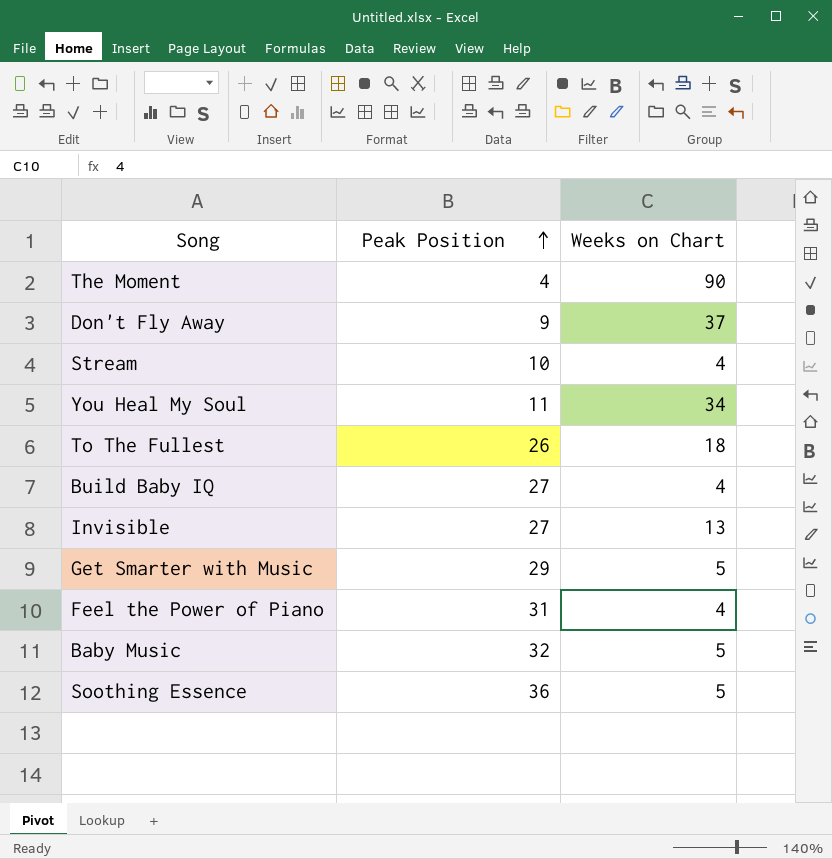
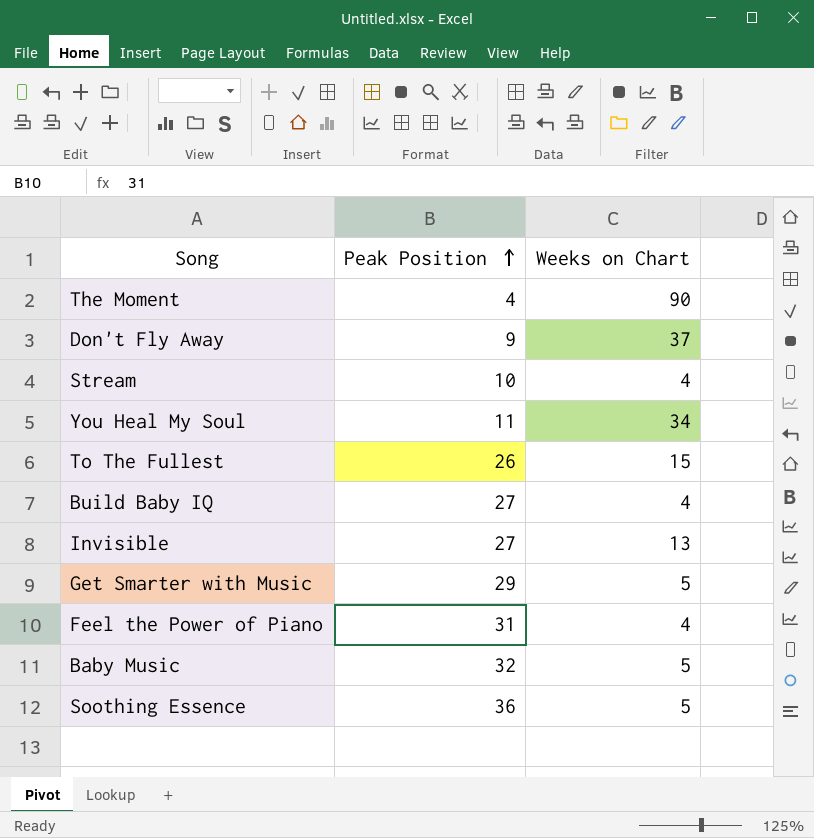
To The Fullest | Weeks on Chart: 18 -> 15

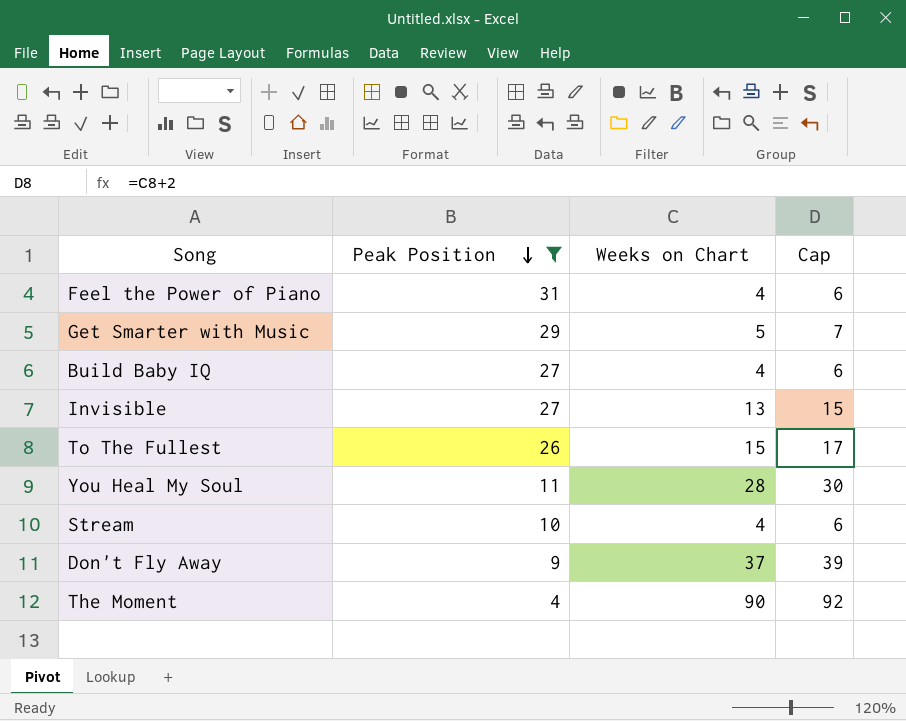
filter: none -> Peak Position <= 31
row order: Peak Position ascending -> Peak Position descending
column Cap | formula: none -> [Weeks on Chart] + 2
You Heal My Soul | Weeks on Chart: 34 -> 28

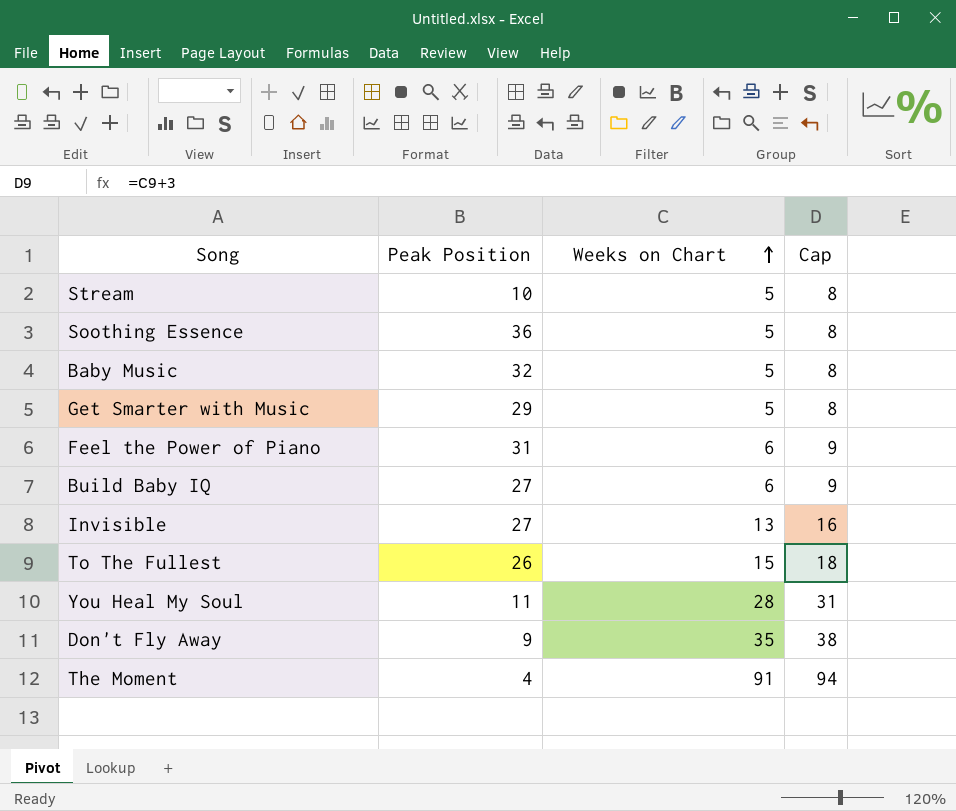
filter: Peak Position <= 31 -> none
row order: Peak Position descending -> Weeks on Chart ascending
column Cap | formula: [Weeks on Chart] + 2 -> [Weeks on Chart] + 3
Stream | Weeks on Chart: 4 -> 5
Feel the Power of Piano | Weeks on Chart: 4 -> 6
Build Baby IQ | Weeks on Chart: 4 -> 6
Don't Fly Away | Weeks on Chart: 37 -> 35
The Moment | Weeks on Chart: 90 -> 91

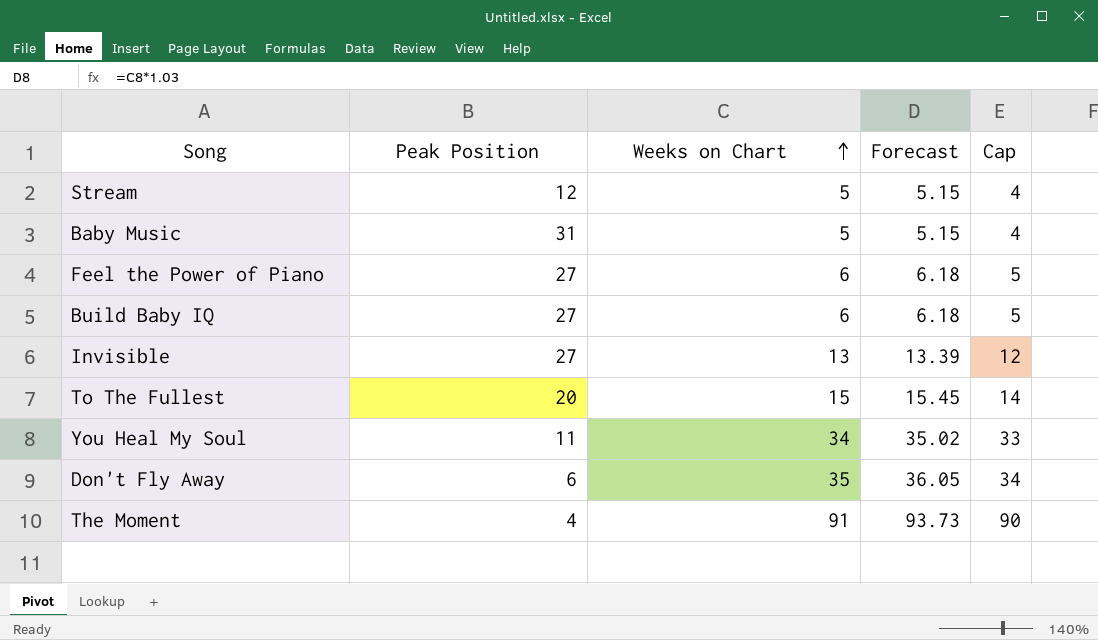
column Forecast | formula: none -> [Weeks on Chart] * 1.03
column Cap | formula: [Weeks on Chart] + 3 -> [Weeks on Chart] - 1
row Soothing Essence: 36 | 5 | 8 -> none
row Get Smarter with Music: 29 | 5 | 8 -> none
Stream | Peak Position: 10 -> 12
Baby Music | Peak Position: 32 -> 31
Feel the Power of Piano | Peak Position: 31 -> 27
To The Fullest | Peak Position: 26 -> 20
You Heal My Soul | Weeks on Chart: 28 -> 34
Don't Fly Away | Peak Position: 9 -> 6

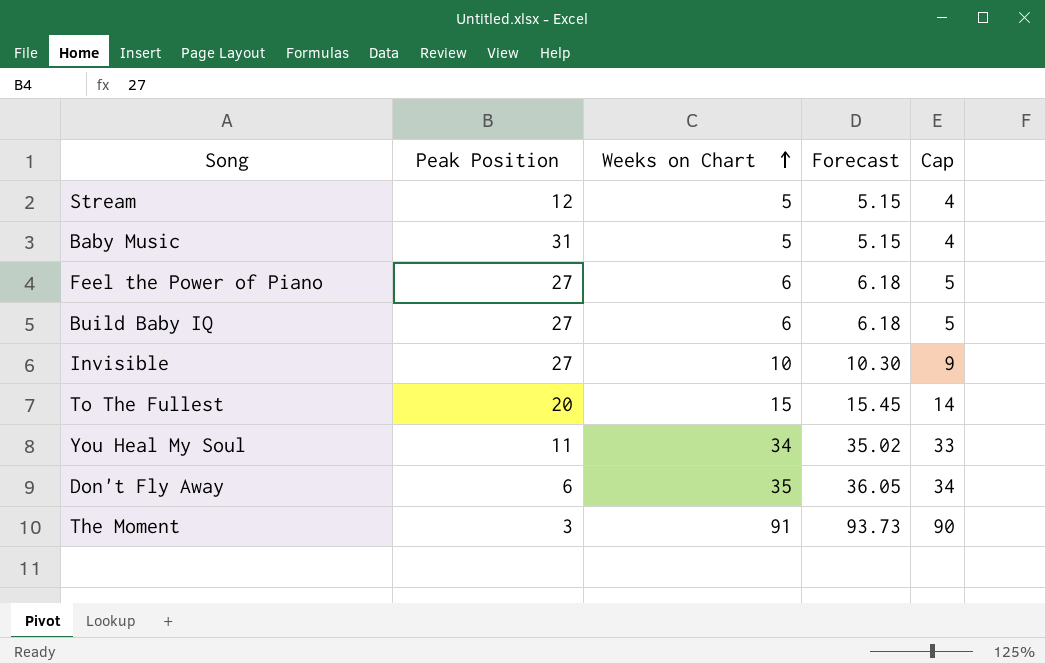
Invisible | Weeks on Chart: 13 -> 10
Invisible | Forecast: 13.39 -> 10.30
Invisible | Cap: 12 -> 9
The Moment | Peak Position: 4 -> 3

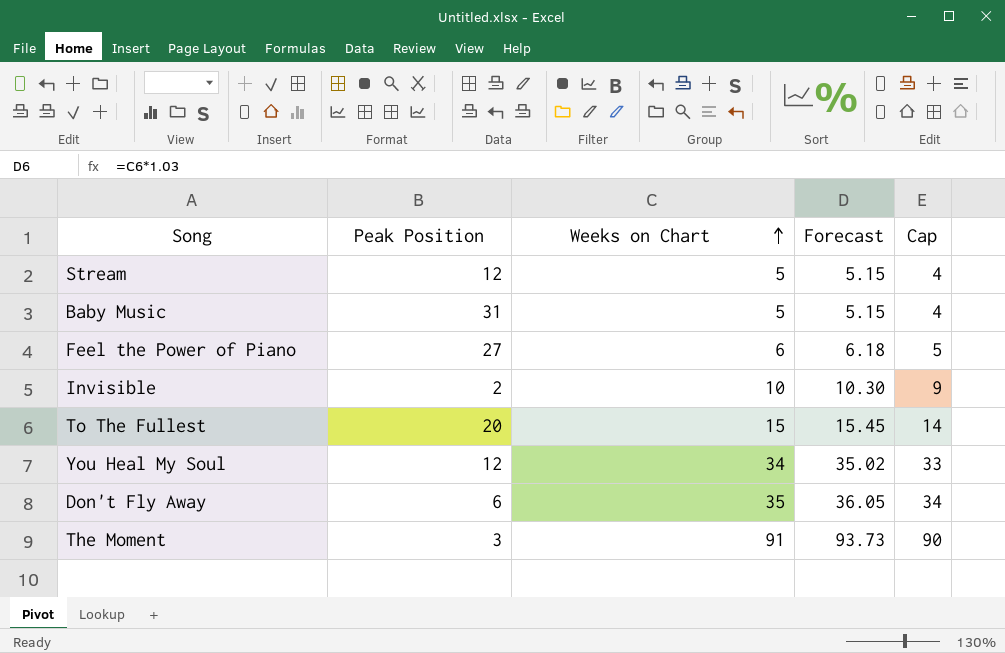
row Build Baby IQ: 27 | 6 | 6.18 | 5 -> none
Invisible | Peak Position: 27 -> 2
You Heal My Soul | Peak Position: 11 -> 12

